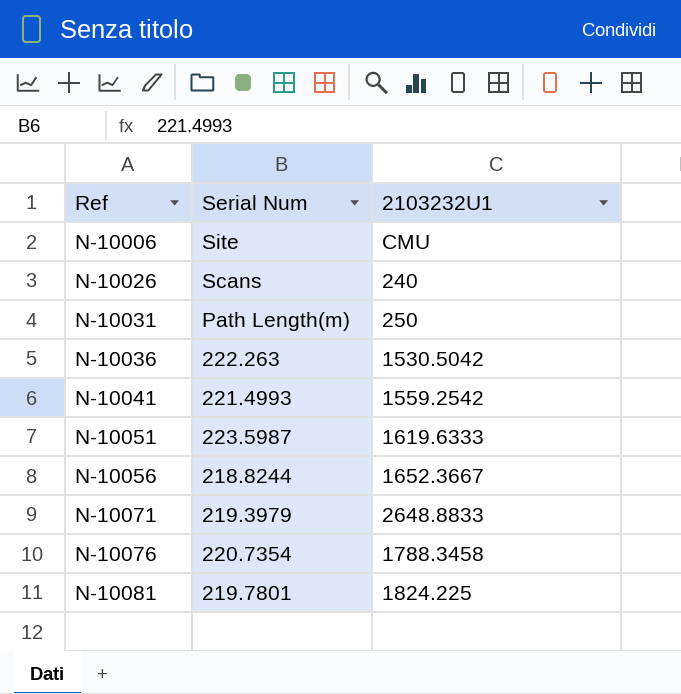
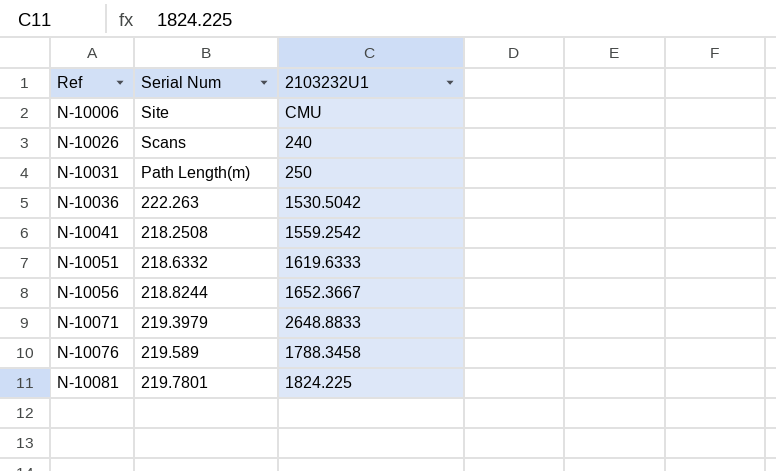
N-10041 | Serial Num: 221.4993 -> 218.2508
N-10051 | Serial Num: 223.5987 -> 218.6332
N-10076 | Serial Num: 220.7354 -> 219.589

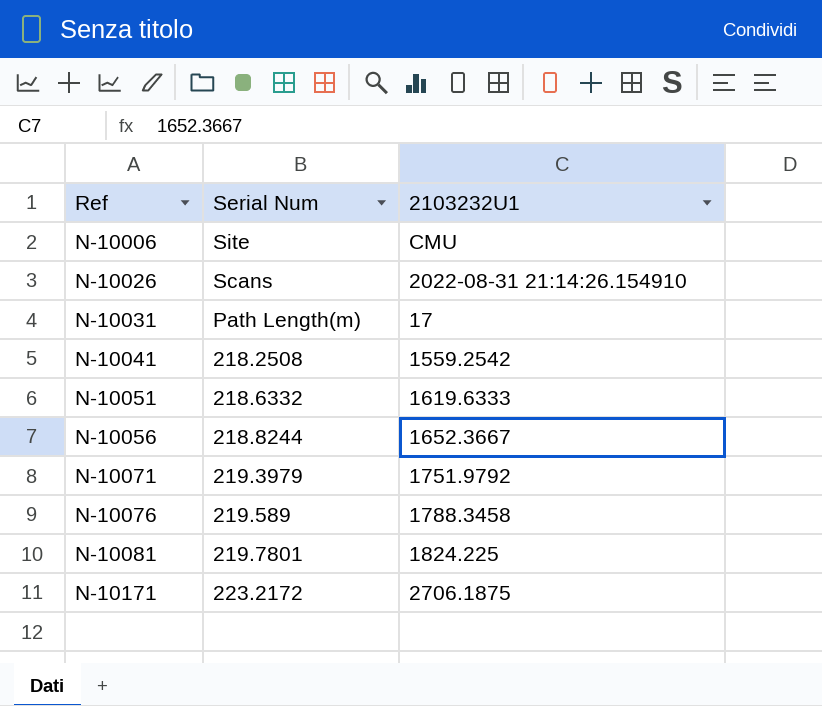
row N-10036: 222.263 | 1530.5042 -> none
N-10026 | 2103232U1: 240 -> 2022-08-31 21:14:26.154910
N-10031 | 2103232U1: 250 -> 17
N-10071 | 2103232U1: 2648.8833 -> 1751.9792
row N-10171: none -> 223.2172 | 2706.1875

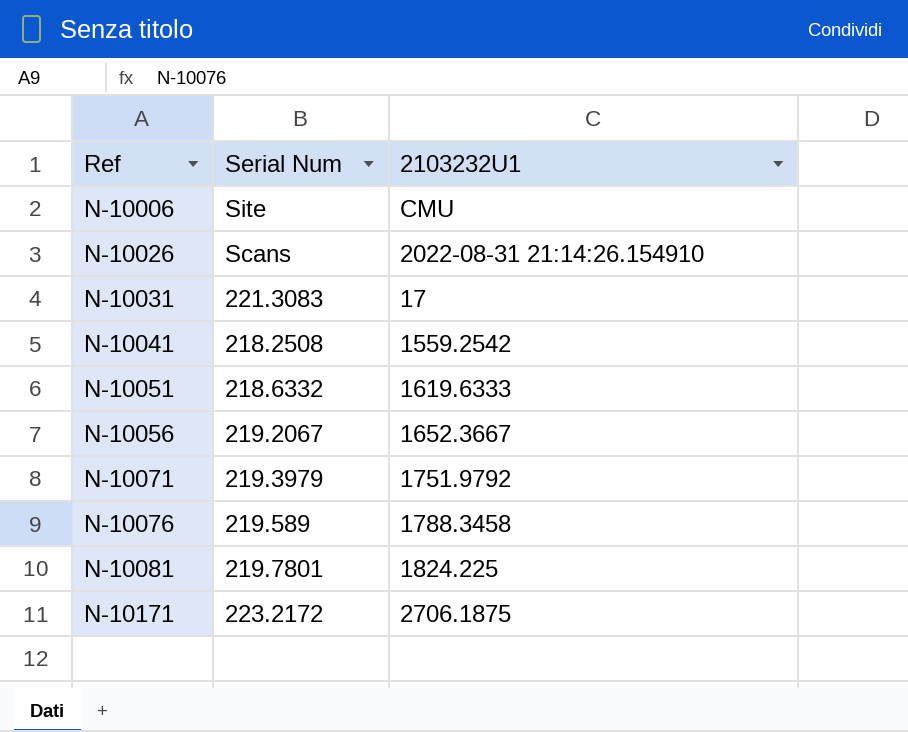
N-10031 | Serial Num: Path Length(m) -> 221.3083
N-10056 | Serial Num: 218.8244 -> 219.2067

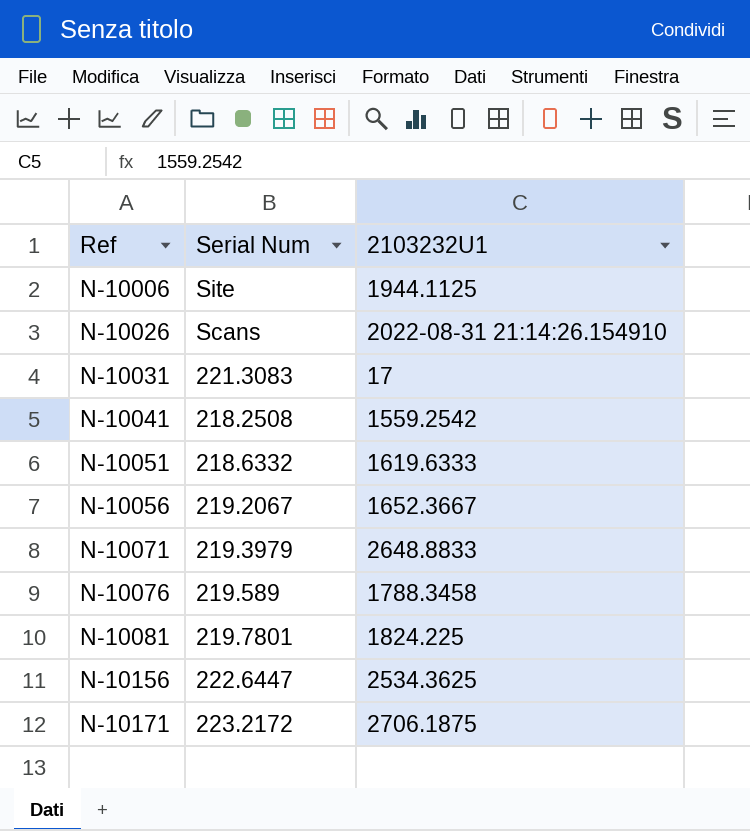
N-10006 | 2103232U1: CMU -> 1944.1125
N-10071 | 2103232U1: 1751.9792 -> 2648.8833
row N-10156: none -> 222.6447 | 2534.3625

